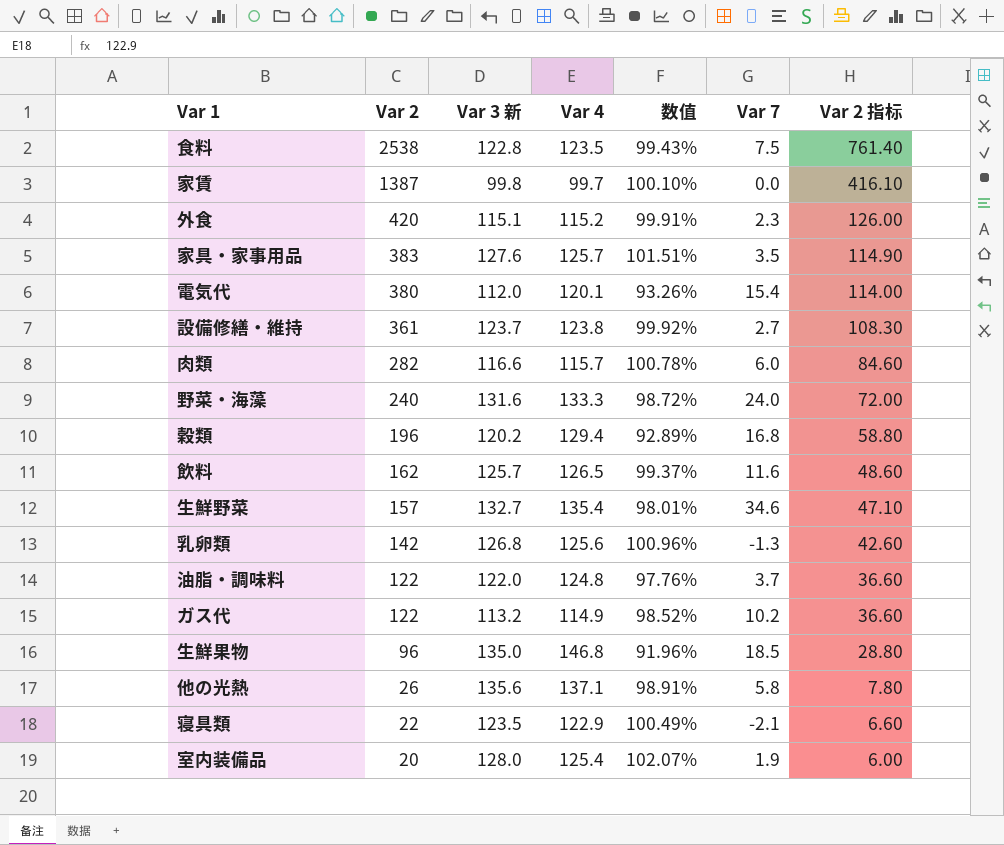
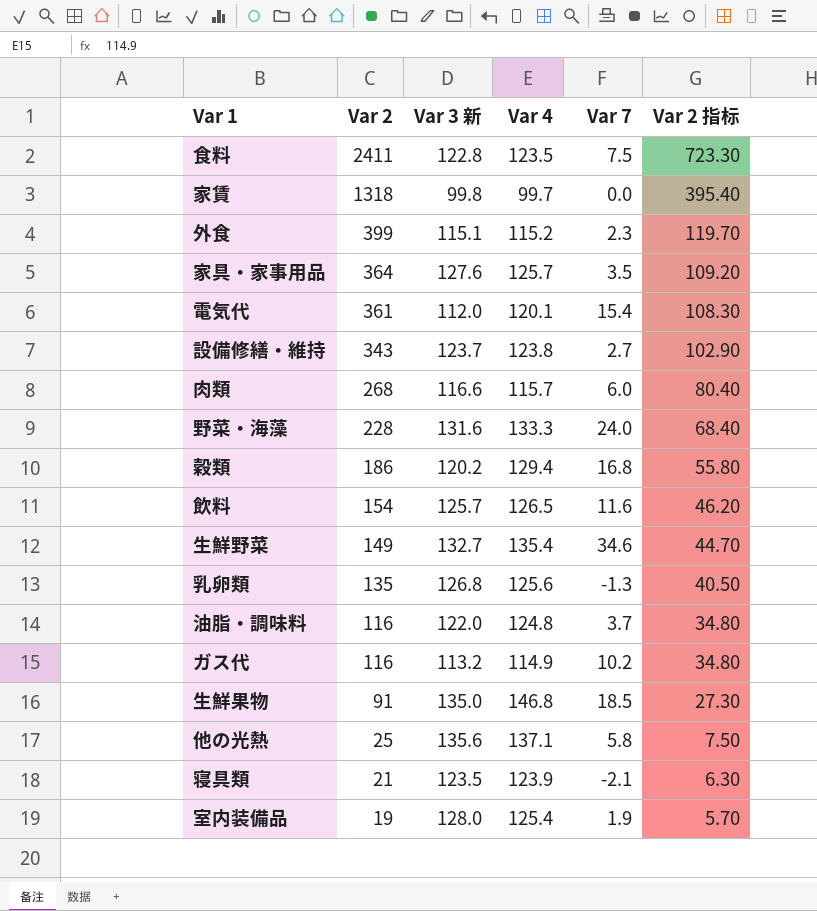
column 数值 | formula: [Var 3 新] / [Var 4] -> none
食料 | Var 2: 2538 -> 2411
食料 | Var 2 指标: 761.40 -> 723.30
家賃 | Var 2: 1387 -> 1318
家賃 | Var 2 指标: 416.10 -> 395.40
外食 | Var 2: 420 -> 399
外食 | Var 2 指标: 126.00 -> 119.70
家具・家事用品 | Var 2: 383 -> 364
家具・家事用品 | Var 2 指标: 114.90 -> 109.20
電気代 | Var 2: 380 -> 361
電気代 | Var 2 指标: 114.00 -> 108.30
設備修繕・維持 | Var 2: 361 -> 343
設備修繕・維持 | Var 2 指标: 108.30 -> 102.90
肉類 | Var 2: 282 -> 268
肉類 | Var 2 指标: 84.60 -> 80.40
野菜・海藻 | Var 2: 240 -> 228
野菜・海藻 | Var 2 指标: 72.00 -> 68.40
穀類 | Var 2: 196 -> 186
穀類 | Var 2 指标: 58.80 -> 55.80
飲料 | Var 2: 162 -> 154
飲料 | Var 2 指标: 48.60 -> 46.20
生鮮野菜 | Var 2: 157 -> 149
生鮮野菜 | Var 2 指标: 47.10 -> 44.70
乳卵類 | Var 2: 142 -> 135
乳卵類 | Var 2 指标: 42.60 -> 40.50
油脂・調味料 | Var 2: 122 -> 116
油脂・調味料 | Var 2 指标: 36.60 -> 34.80
ガス代 | Var 2: 122 -> 116
ガス代 | Var 2 指标: 36.60 -> 34.80
生鮮果物 | Var 2: 96 -> 91
生鮮果物 | Var 2 指标: 28.80 -> 27.30
他の光熱 | Var 2: 26 -> 25
他の光熱 | Var 2 指标: 7.80 -> 7.50
寝具類 | Var 2: 22 -> 21
寝具類 | Var 4: 122.9 -> 123.9
寝具類 | Var 2 指标: 6.60 -> 6.30
室内装備品 | Var 2: 20 -> 19
室内装備品 | Var 2 指标: 6.00 -> 5.70

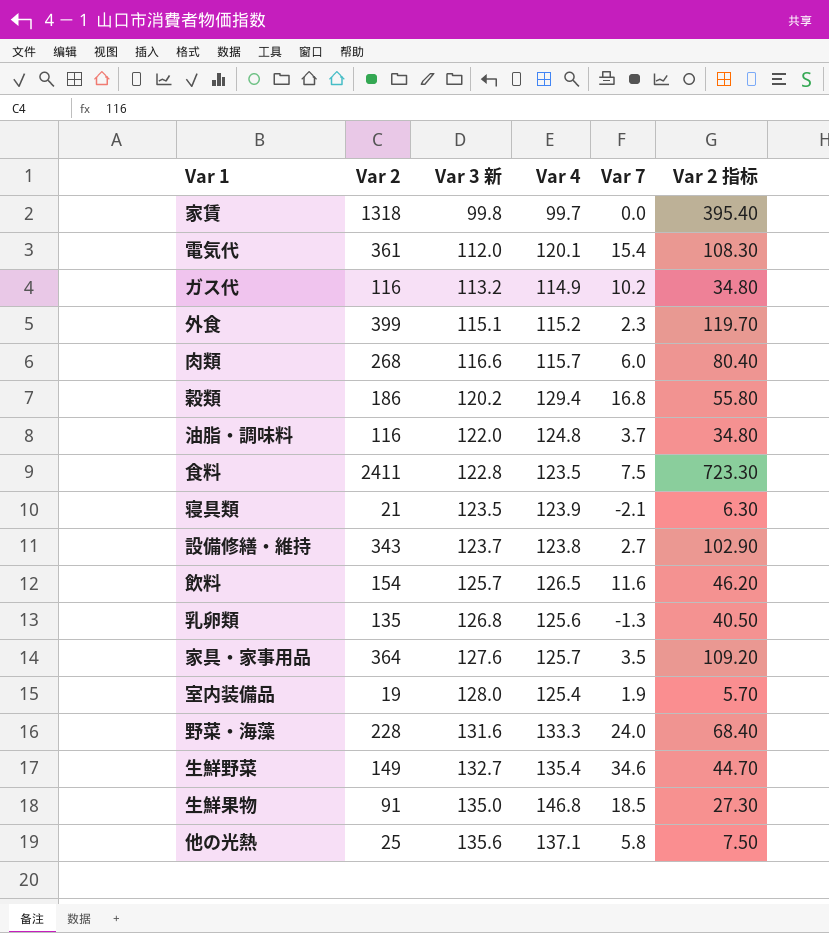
row order: Var 2 descending -> Var 3 新 ascending

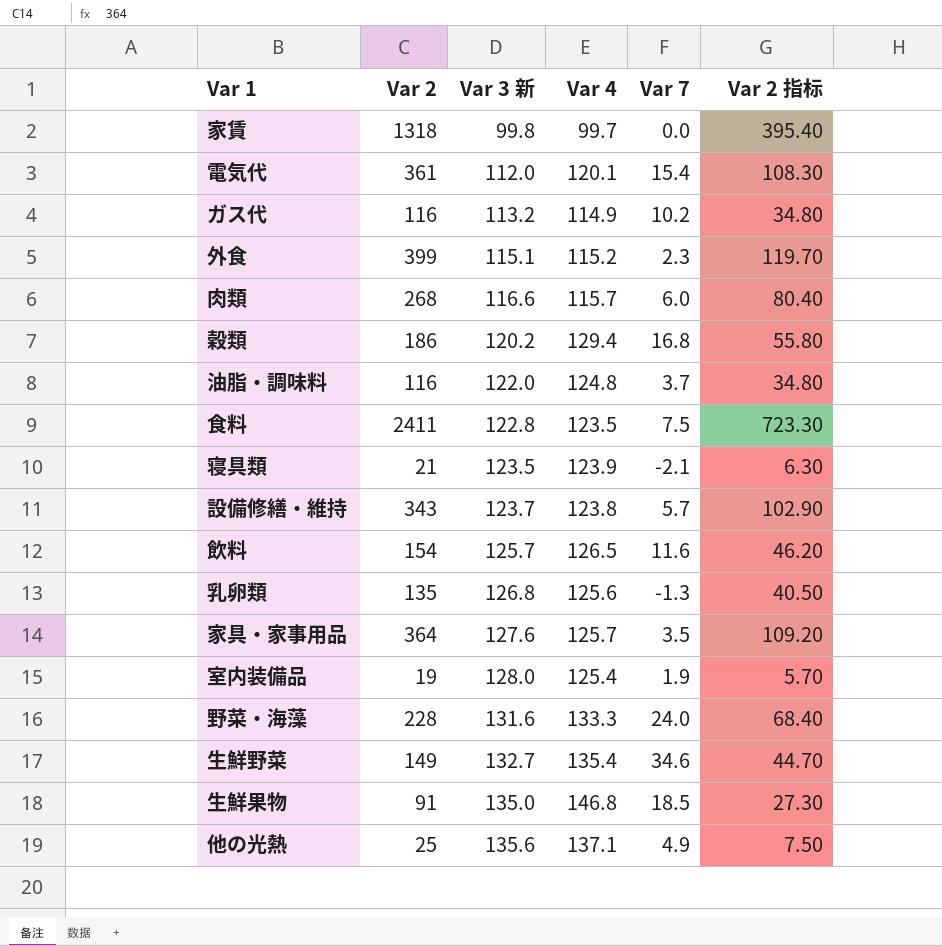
設備修繕・維持 | Var 7: 2.7 -> 5.7
他の光熱 | Var 7: 5.8 -> 4.9

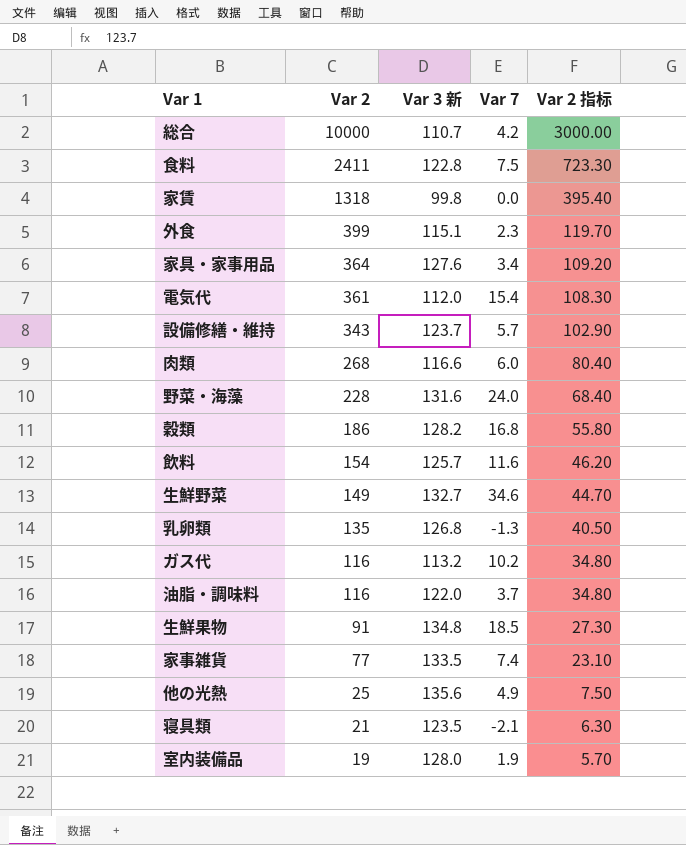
row order: Var 3 新 ascending -> Var 2 descending
column Var 4 | position: 4 -> none
row 総合: none -> 10000 | 110.7 | 4.2 | 3000.00
家具・家事用品 | Var 7: 3.5 -> 3.4
穀類 | Var 3 新: 120.2 -> 128.2
生鮮果物 | Var 3 新: 135.0 -> 134.8
row 家事雑貨: none -> 77 | 133.5 | 7.4 | 23.10

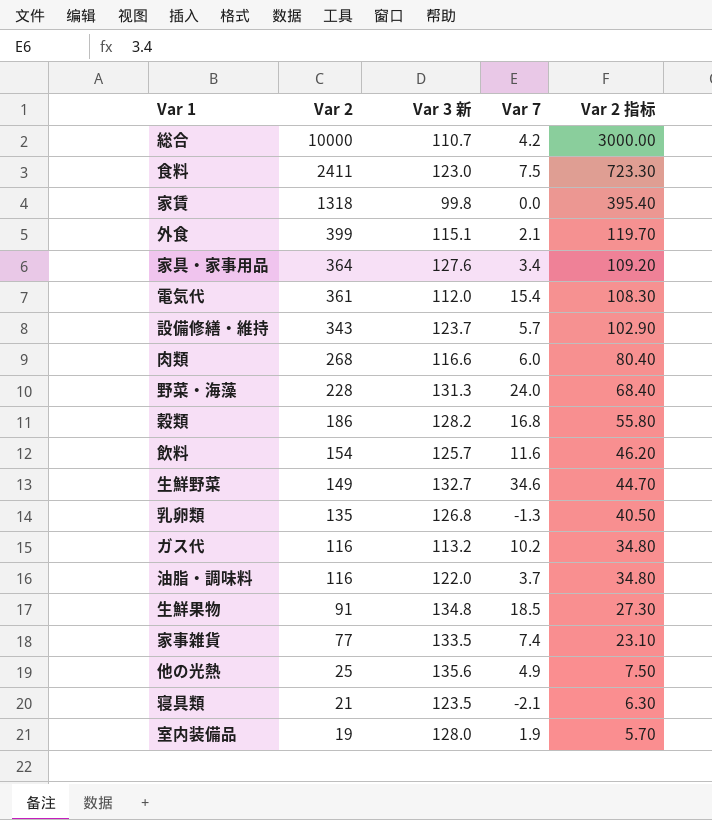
食料 | Var 3 新: 122.8 -> 123.0
外食 | Var 7: 2.3 -> 2.1
野菜・海藻 | Var 3 新: 131.6 -> 131.3

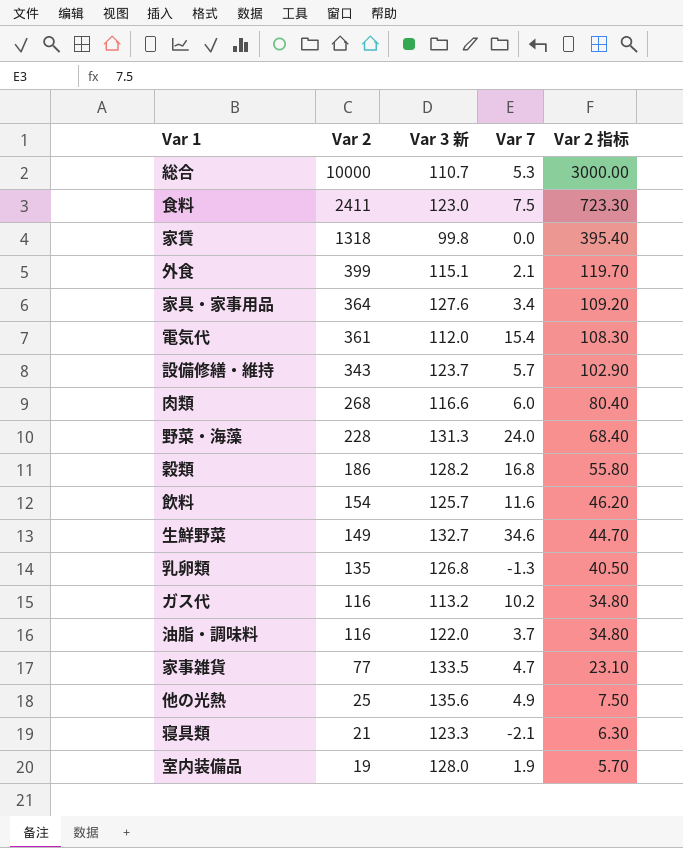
row 生鮮果物: 91 | 134.8 | 18.5 | 27.30 -> none
総合 | Var 7: 4.2 -> 5.3
家事雑貨 | Var 7: 7.4 -> 4.7
寝具類 | Var 3 新: 123.5 -> 123.3

